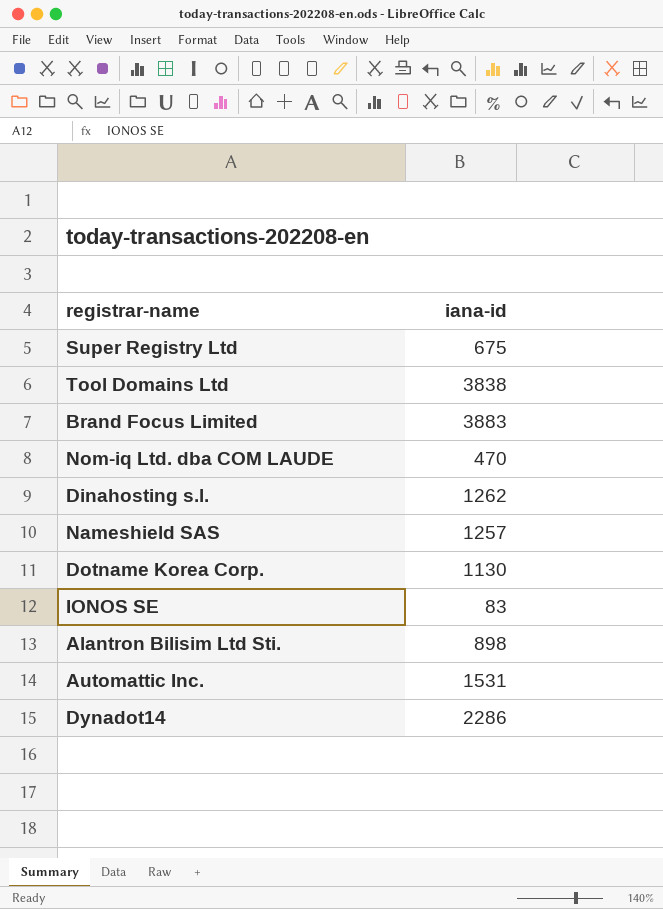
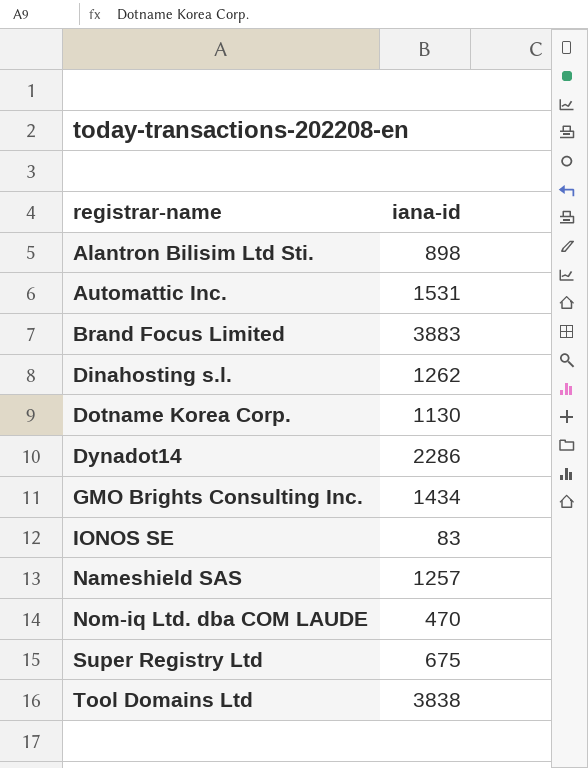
row order: none -> registrar-name ascending
row GMO Brights Consulting Inc.: none -> 1434

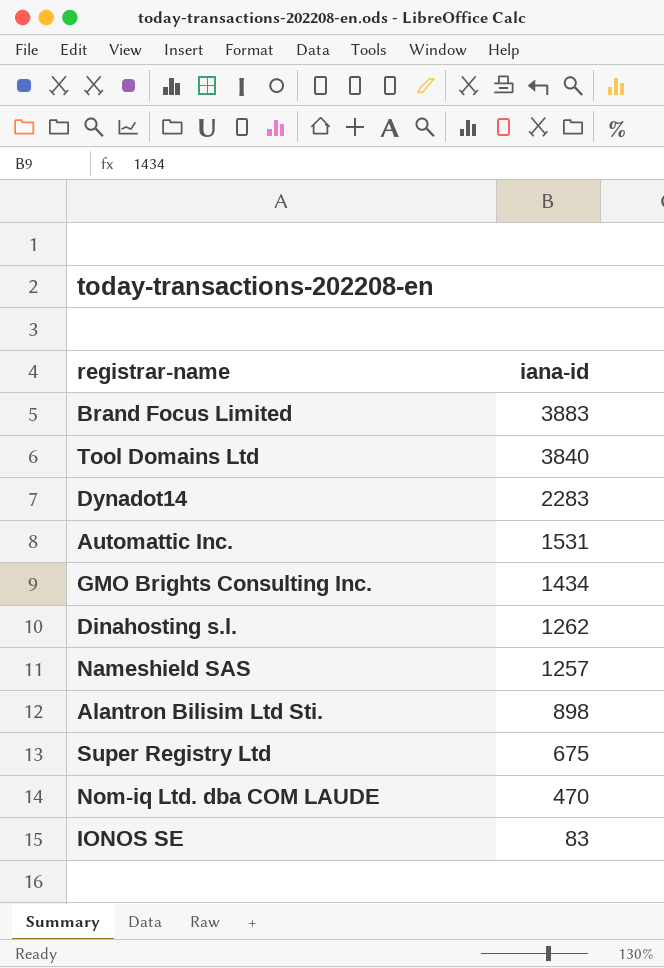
row order: registrar-name ascending -> iana-id descending
row Dotname Korea Corp.: 1130 -> none
Tool Domains Ltd | iana-id: 3838 -> 3840
Dynadot14 | iana-id: 2286 -> 2283

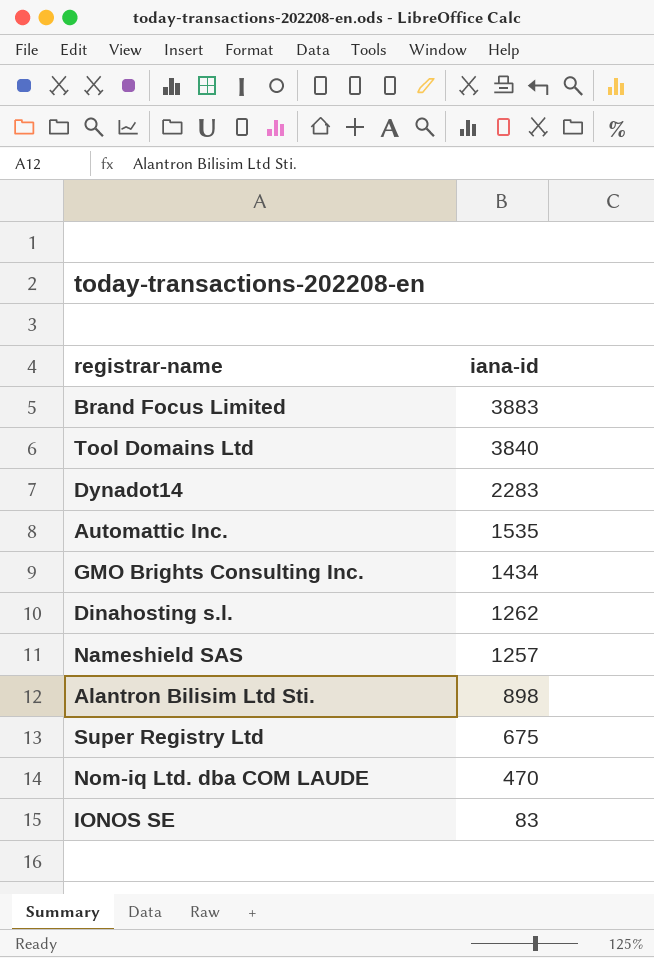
Automattic Inc. | iana-id: 1531 -> 1535

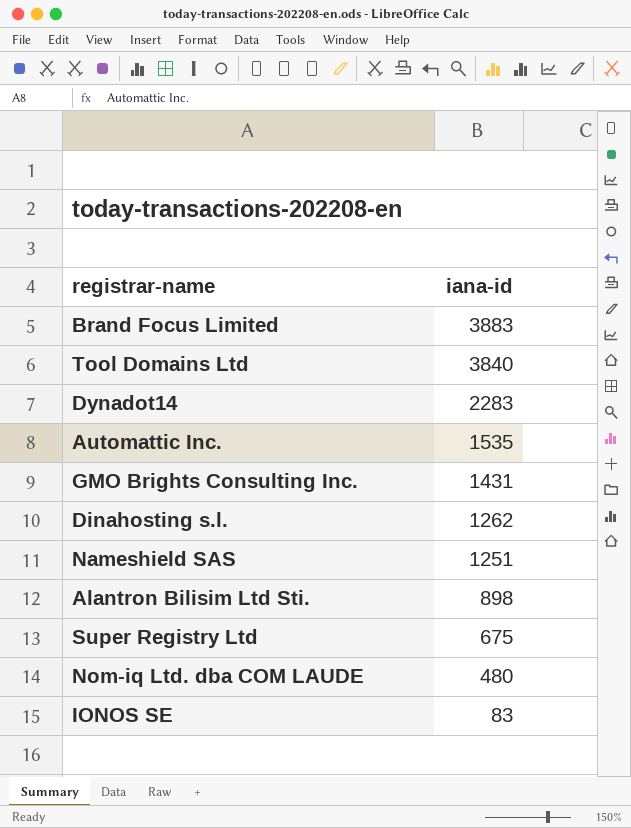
GMO Brights Consulting Inc. | iana-id: 1434 -> 1431
Nameshield SAS | iana-id: 1257 -> 1251
Nom-iq Ltd. dba COM LAUDE | iana-id: 470 -> 480

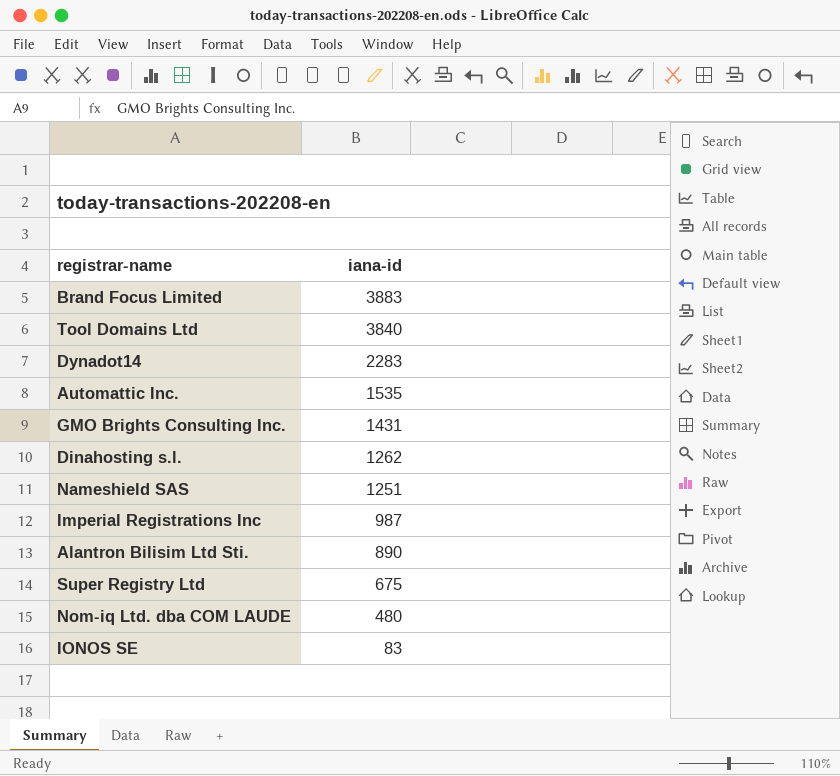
row Imperial Registrations Inc: none -> 987
Alantron Bilisim Ltd Sti. | iana-id: 898 -> 890

